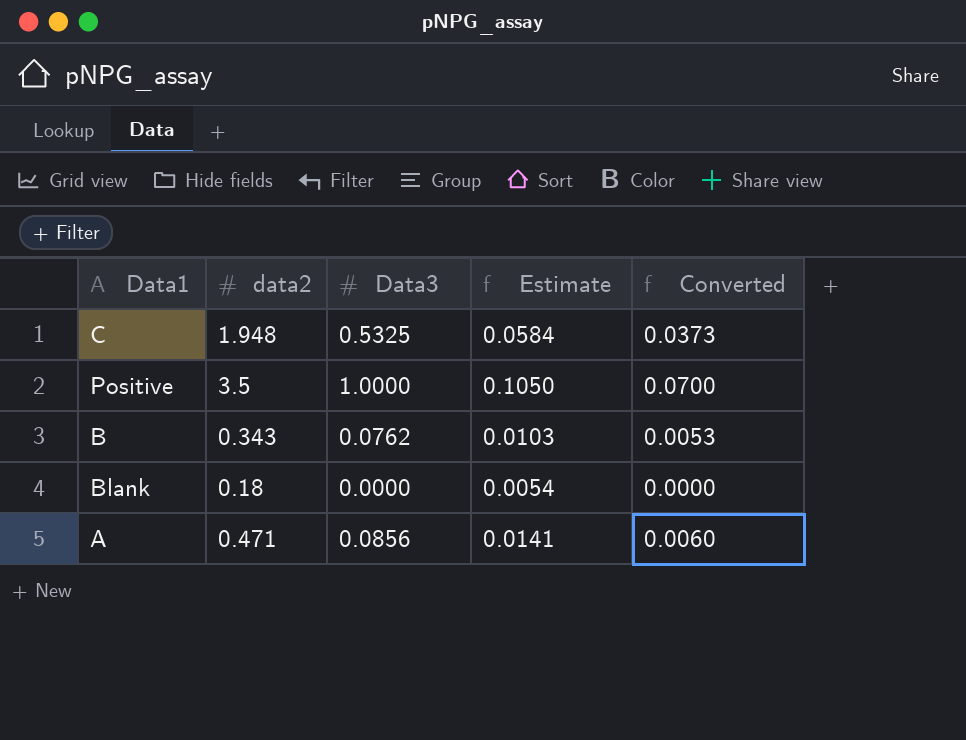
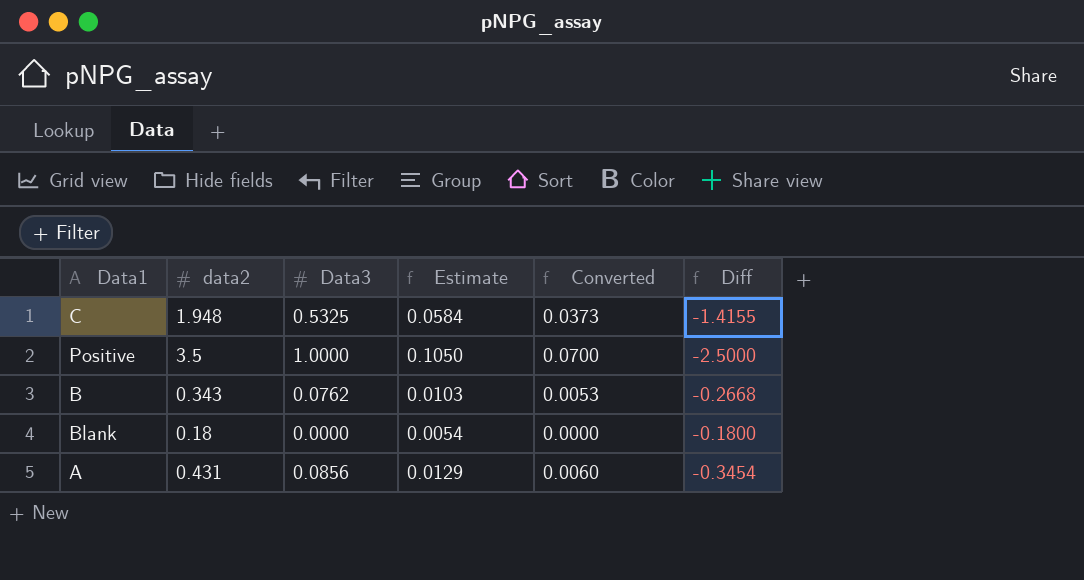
column Diff | formula: none -> [Data3] - [data2]
A | data2: 0.471 -> 0.431
A | Estimate: 0.0141 -> 0.0129

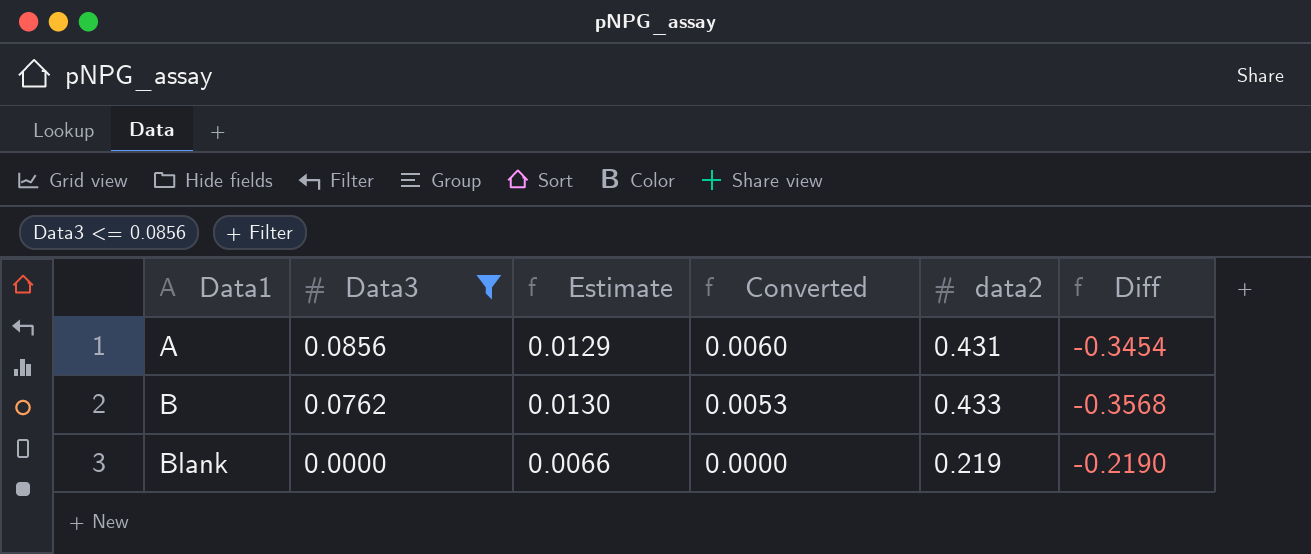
filter: none -> Data3 <= 0.0856
row order: none -> Data1 ascending
column data2 | position: 2 -> 5
B | Estimate: 0.0103 -> 0.0130
B | data2: 0.343 -> 0.433
B | Diff: -0.2668 -> -0.3568
Blank | Estimate: 0.0054 -> 0.0066
Blank | data2: 0.18 -> 0.219
Blank | Diff: -0.1800 -> -0.2190

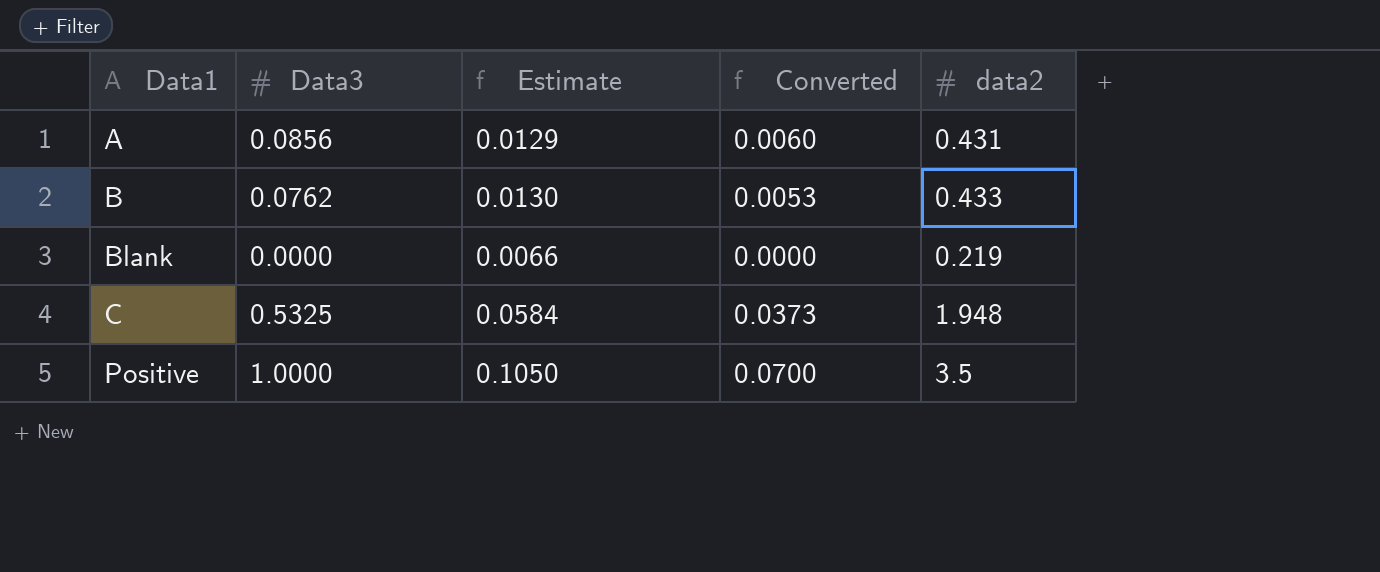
filter: Data3 <= 0.0856 -> none
column Diff | formula: [Data3] - [data2] -> none

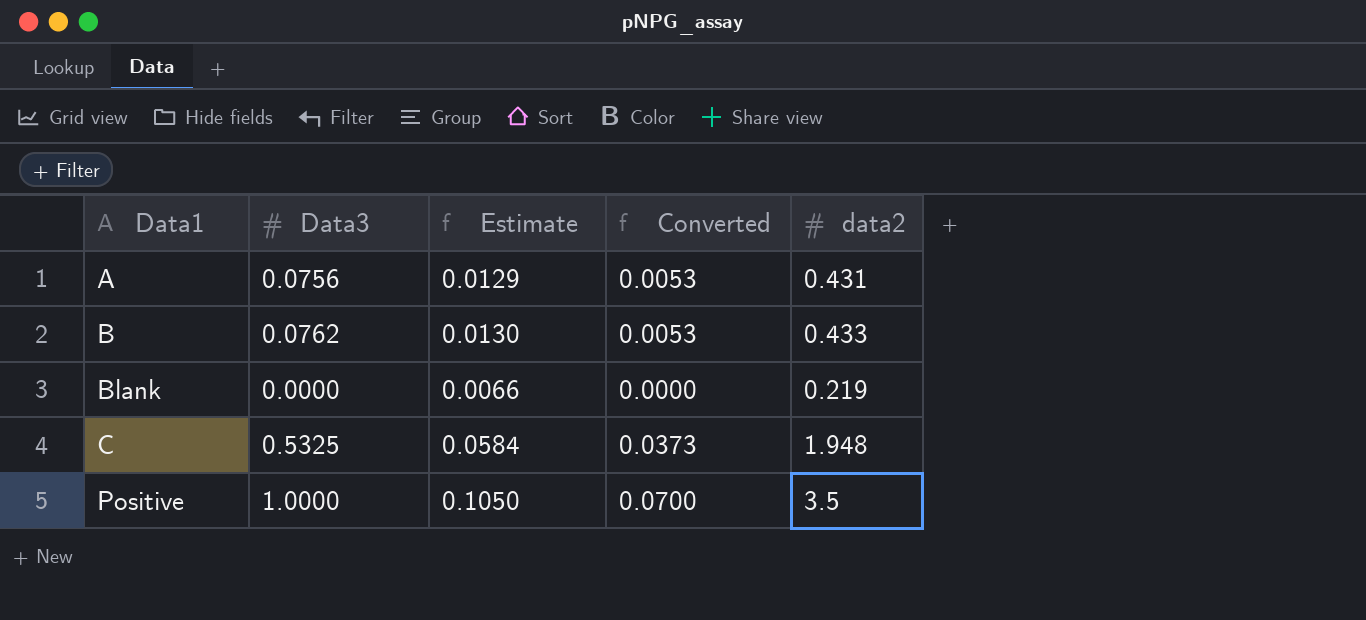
A | Data3: 0.0856 -> 0.0756
A | Converted: 0.0060 -> 0.0053

